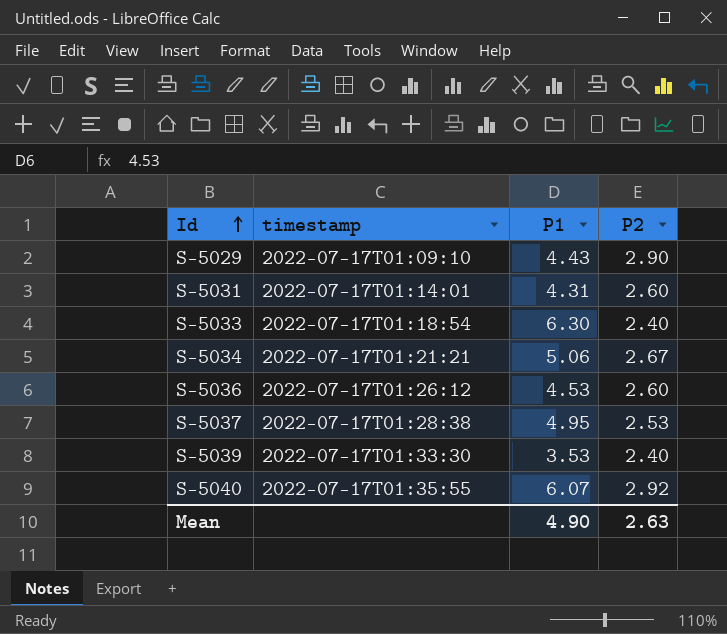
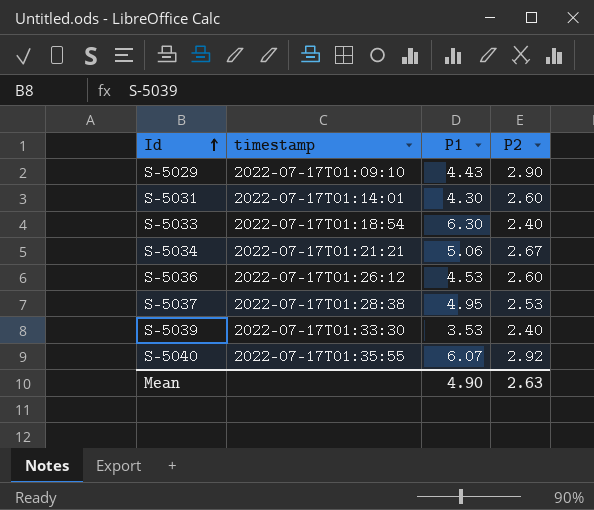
S-5031 | P1: 4.31 -> 4.30

